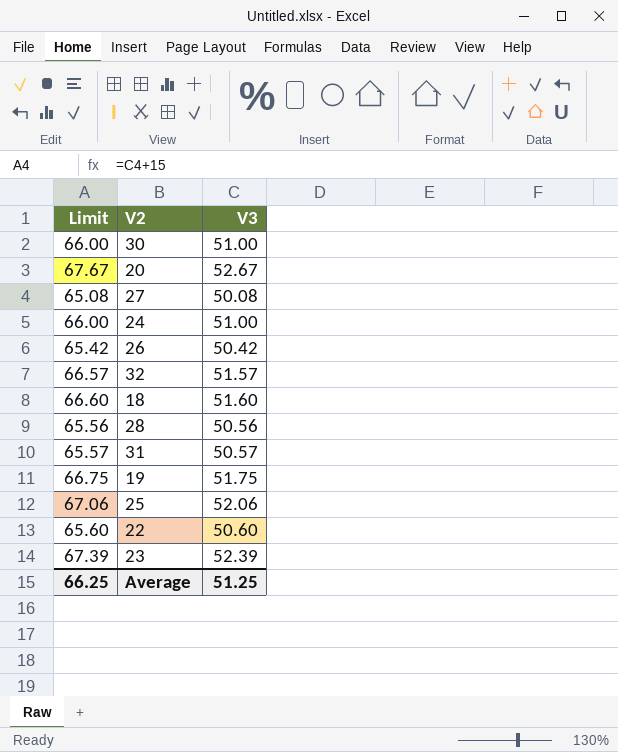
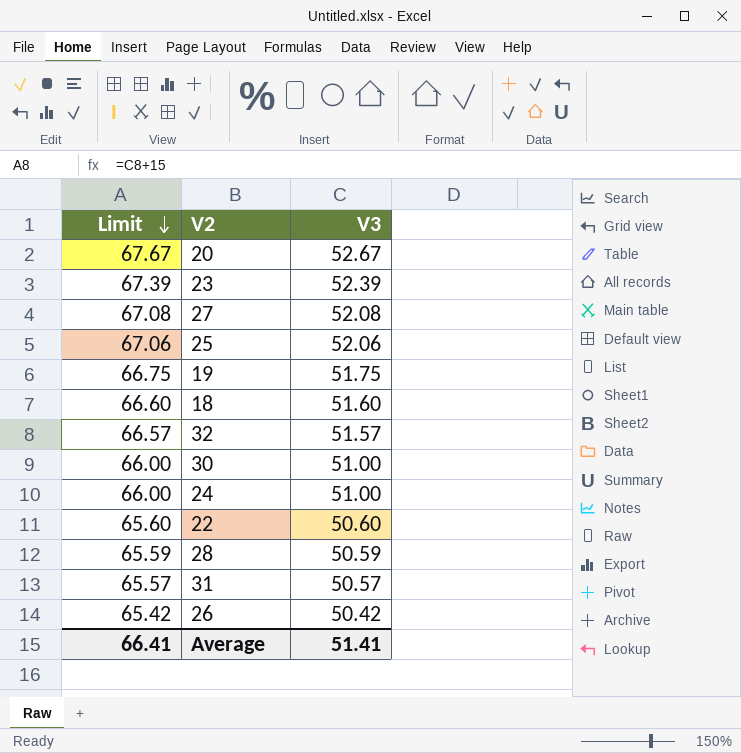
row order: none -> Limit descending
27 | Limit: 65.08 -> 67.08
27 | V3: 50.08 -> 52.08
28 | Limit: 65.56 -> 65.59
28 | V3: 50.56 -> 50.59
Average | Limit: 66.25 -> 66.41
Average | V3: 51.25 -> 51.41

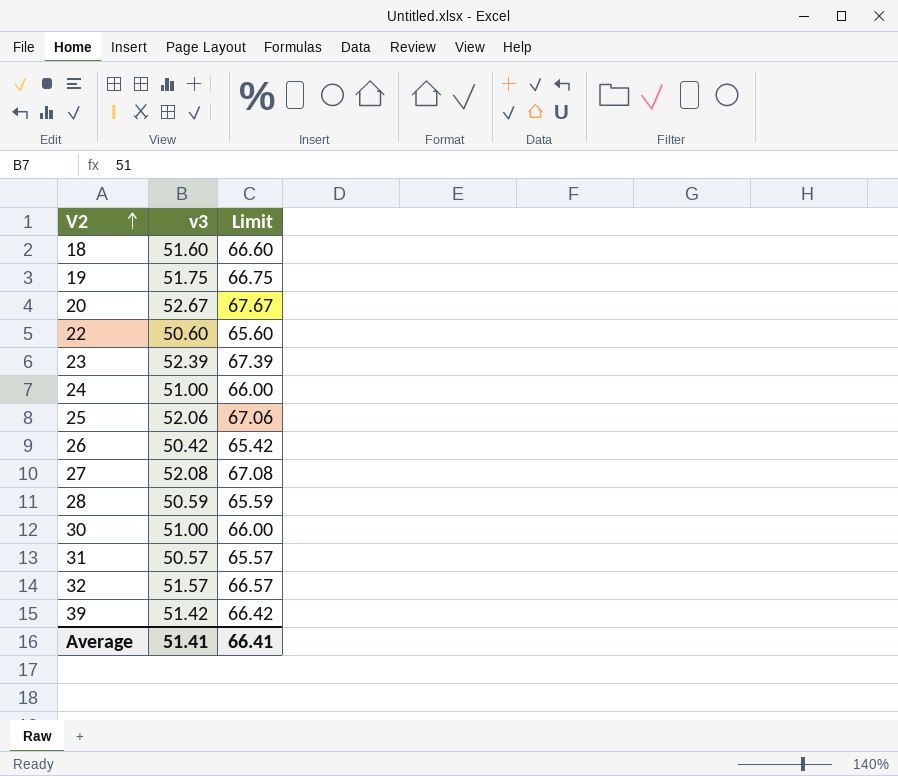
row order: Limit descending -> V2 ascending
column name: V3 -> v3
column Limit | position: 1 -> 3
row 39: none -> 51.42 | 66.42

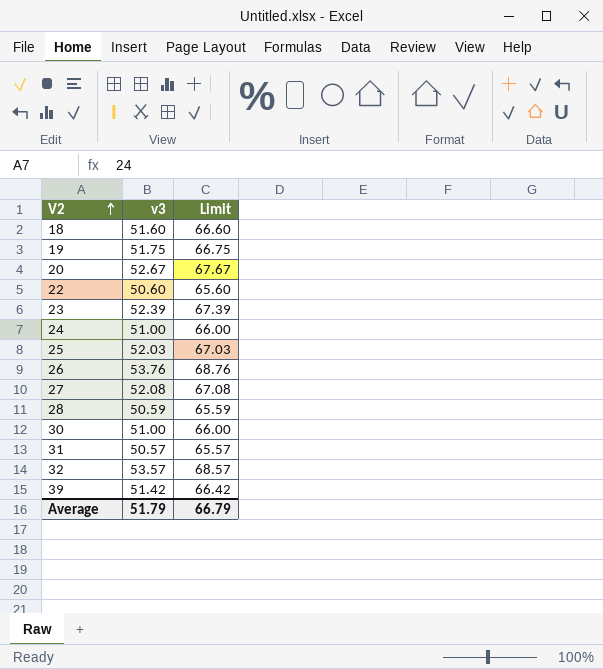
25 | v3: 52.06 -> 52.03
25 | Limit: 67.06 -> 67.03
26 | v3: 50.42 -> 53.76
26 | Limit: 65.42 -> 68.76
32 | v3: 51.57 -> 53.57
32 | Limit: 66.57 -> 68.57
Average | v3: 51.41 -> 51.79
Average | Limit: 66.41 -> 66.79

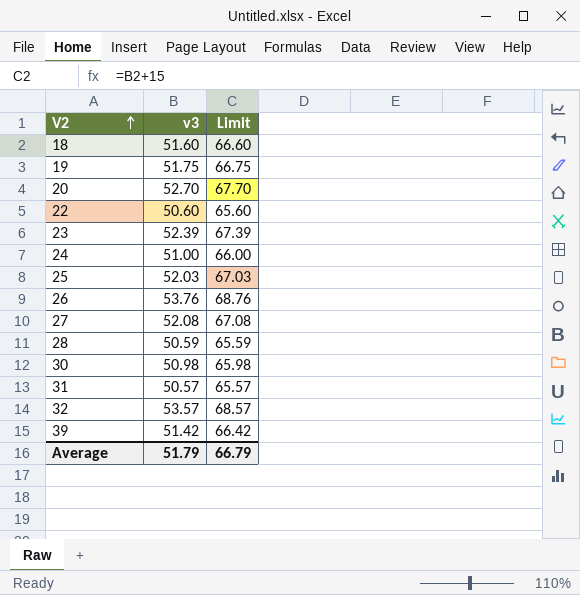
20 | v3: 52.67 -> 52.70
20 | Limit: 67.67 -> 67.70
30 | v3: 51.00 -> 50.98
30 | Limit: 66.00 -> 65.98

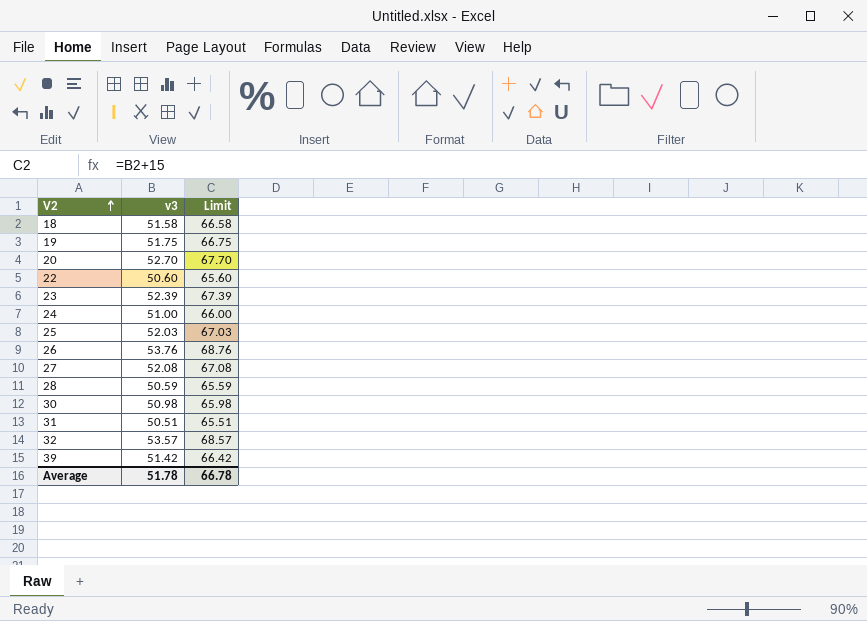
18 | v3: 51.60 -> 51.58
18 | Limit: 66.60 -> 66.58
31 | v3: 50.57 -> 50.51
31 | Limit: 65.57 -> 65.51
Average | v3: 51.79 -> 51.78
Average | Limit: 66.79 -> 66.78

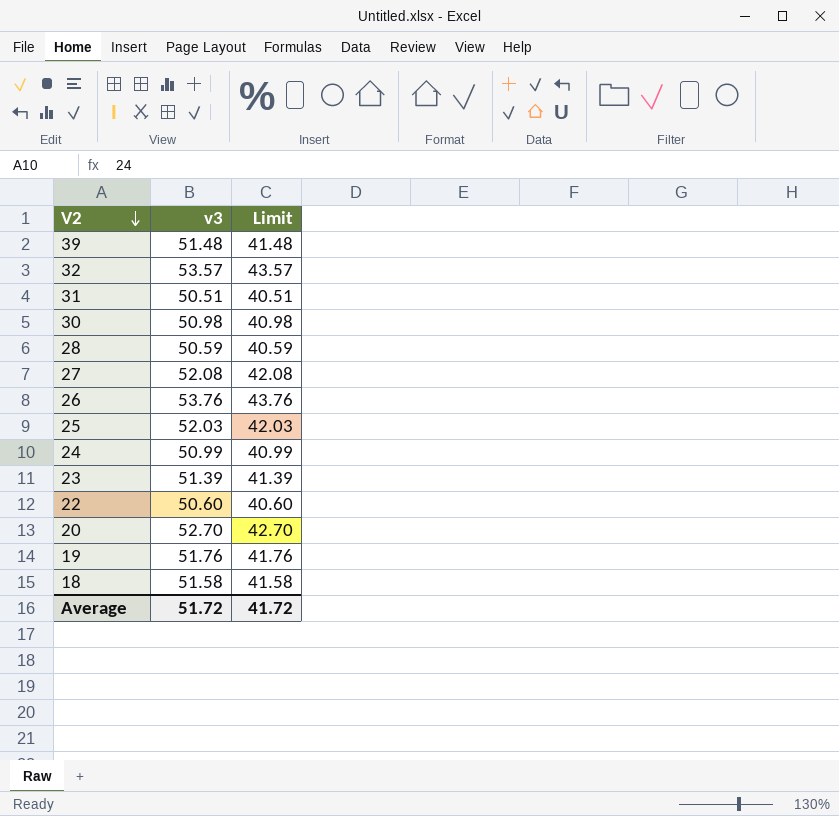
row order: V2 ascending -> V2 descending
column Limit | formula: [v3] + 15 -> [v3] - 10
39 | v3: 51.42 -> 51.48
24 | v3: 51.00 -> 50.99
23 | v3: 52.39 -> 51.39
19 | v3: 51.75 -> 51.76
Average | v3: 51.78 -> 51.72
Average | Limit: 66.78 -> 41.72

